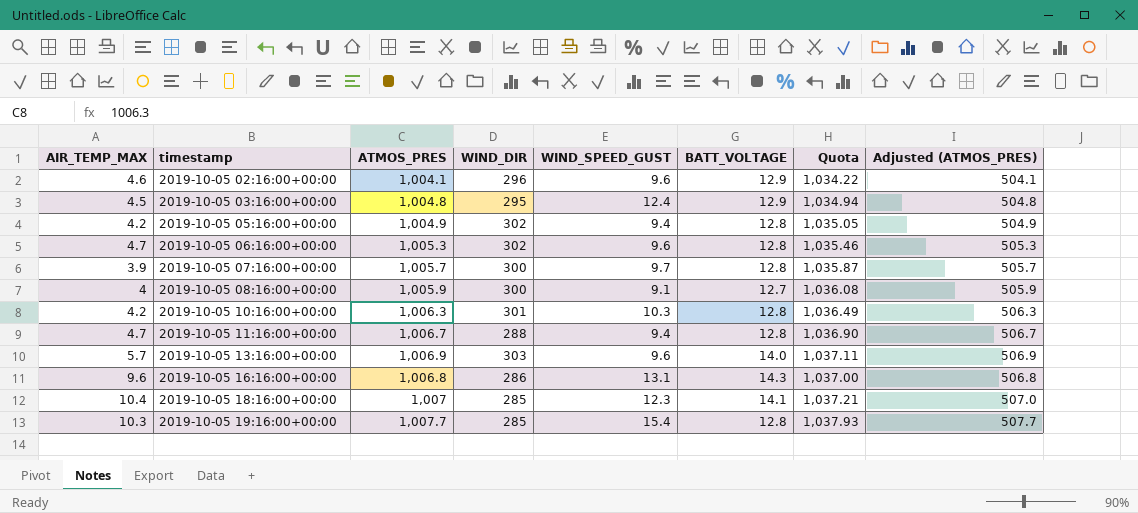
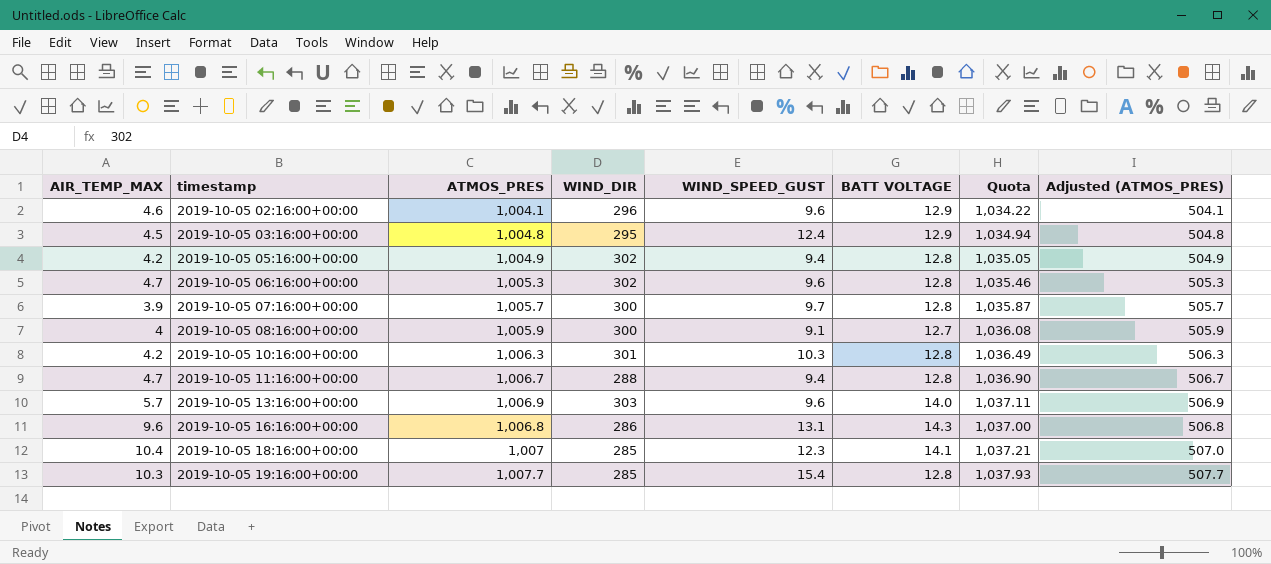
column name: BATT_VOLTAGE -> BATT VOLTAGE

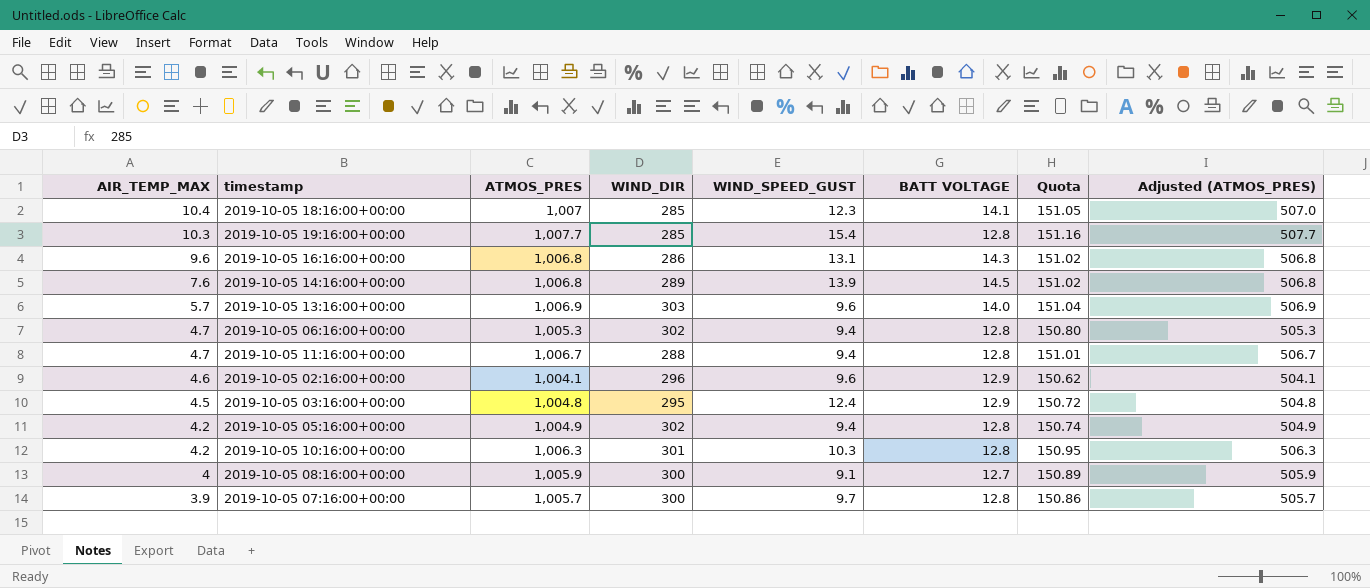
row order: timestamp ascending -> AIR_TEMP_MAX descending
column Quota | formula: [ATMOS_PRES] * 1.03 -> [ATMOS_PRES] * 0.15
row 2019-10-05 14:16:00+00:00: none -> 7.6 | 1,006.8 | 289 | 13.9 | 14.5 | 151.02 | 506.8
2019-10-05 06:16:00+00:00 | WIND_SPEED_GUST: 9.6 -> 9.4

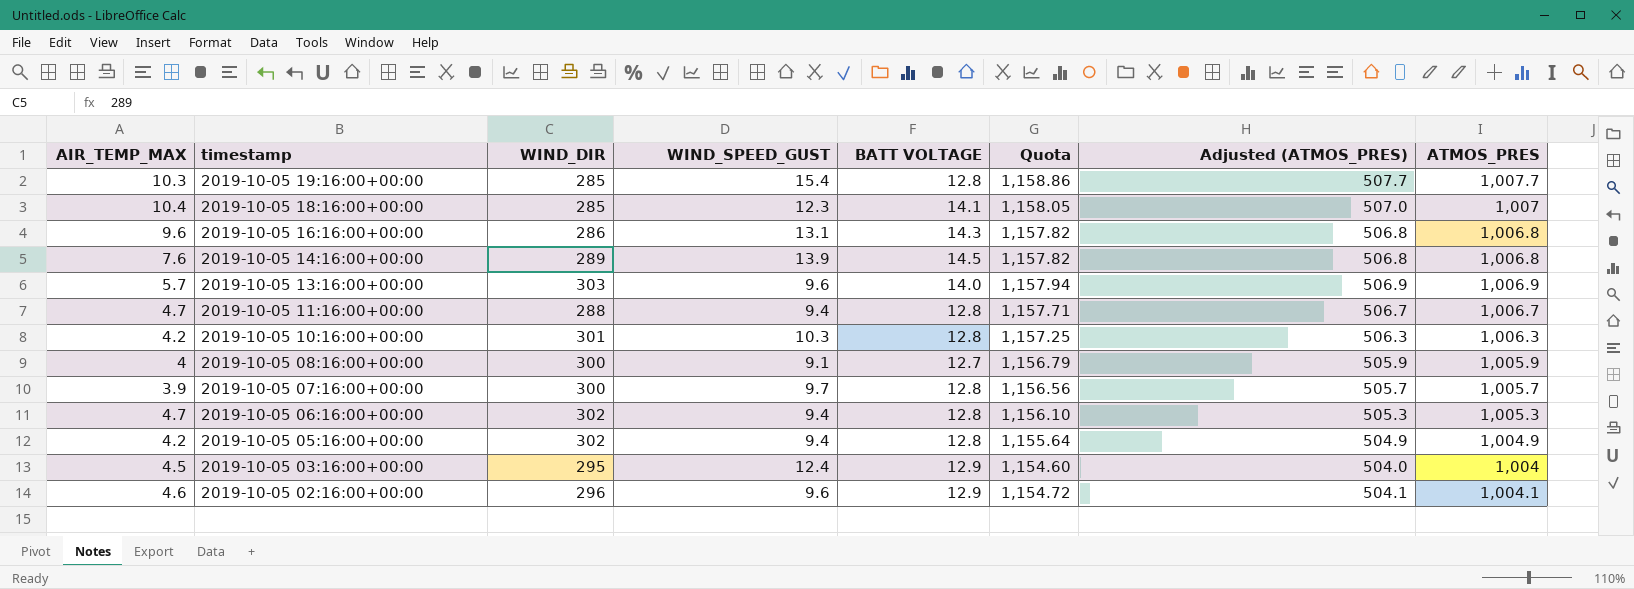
row order: AIR_TEMP_MAX descending -> timestamp descending
column Quota | formula: [ATMOS_PRES] * 0.15 -> [ATMOS_PRES] * 1.15
column ATMOS_PRES | position: 3 -> 8
2019-10-05 03:16:00+00:00 | Adjusted (ATMOS_PRES): 504.8 -> 504.0
2019-10-05 03:16:00+00:00 | ATMOS_PRES: 1,004.8 -> 1,004

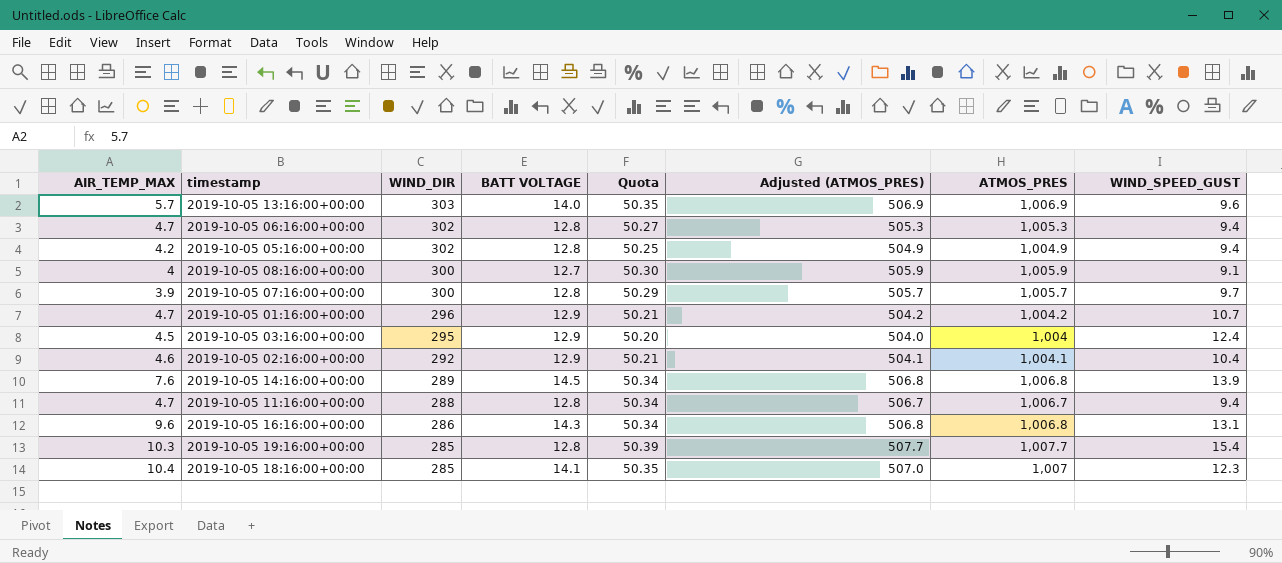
row order: timestamp descending -> WIND_DIR descending
column Quota | formula: [ATMOS_PRES] * 1.15 -> [ATMOS_PRES] * 0.05
column WIND_SPEED_GUST | position: 4 -> 8
row 2019-10-05 10:16:00+00:00: 4.2 | 301 | 10.3 | 12.8 | 1,157.25 | 506.3 | 1,006.3 -> none
row 2019-10-05 01:16:00+00:00: none -> 4.7 | 296 | 12.9 | 50.21 | 504.2 | 1,004.2 | 10.7
2019-10-05 02:16:00+00:00 | WIND_DIR: 296 -> 292
2019-10-05 02:16:00+00:00 | WIND_SPEED_GUST: 9.6 -> 10.4

